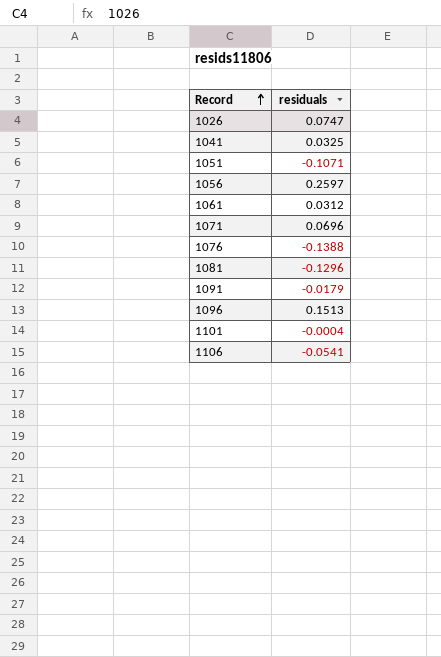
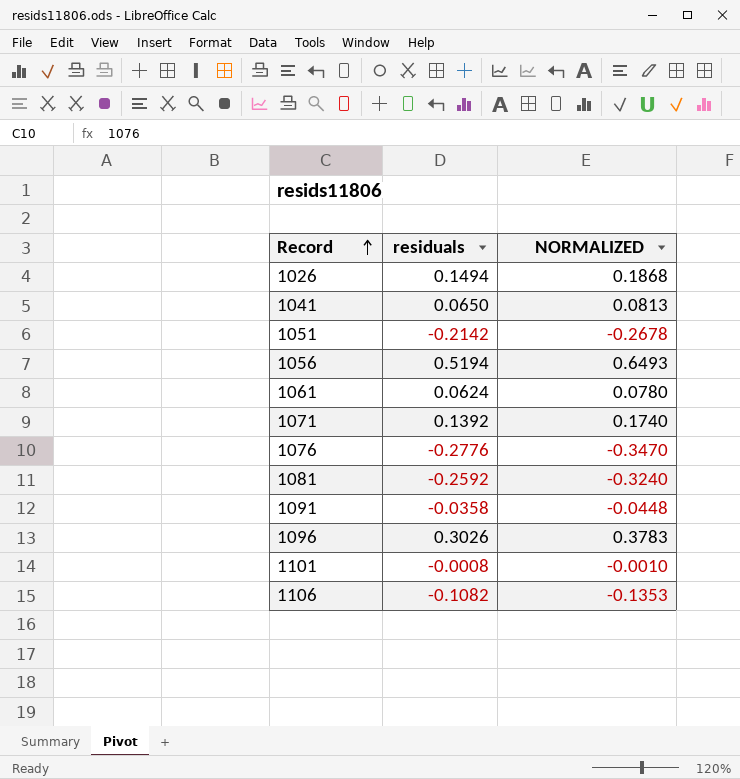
column NORMALIZED | formula: none -> [residuals] * 1.25
1026 | residuals: 0.0747 -> 0.1494
1041 | residuals: 0.0325 -> 0.0650
1051 | residuals: -0.1071 -> -0.2142
1056 | residuals: 0.2597 -> 0.5194
1061 | residuals: 0.0312 -> 0.0624
1071 | residuals: 0.0696 -> 0.1392
1076 | residuals: -0.1388 -> -0.2776
1081 | residuals: -0.1296 -> -0.2592
1091 | residuals: -0.0179 -> -0.0358
1096 | residuals: 0.1513 -> 0.3026
1101 | residuals: -0.0004 -> -0.0008
1106 | residuals: -0.0541 -> -0.1082

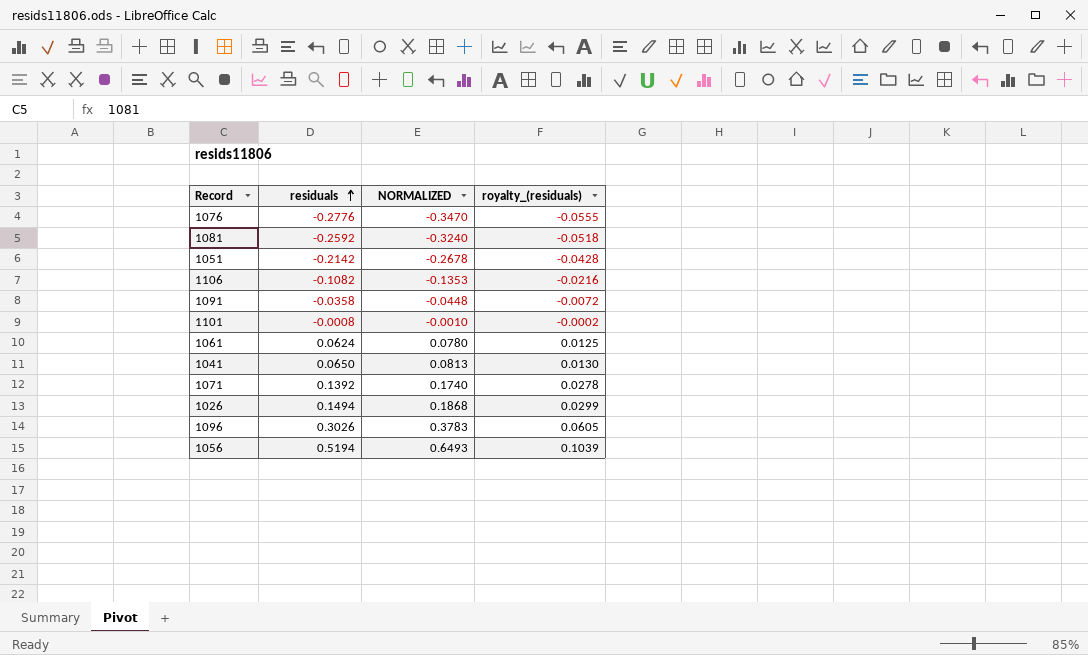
row order: Record ascending -> residuals ascending
column royalty_(residuals) | formula: none -> [residuals] * 0.2

